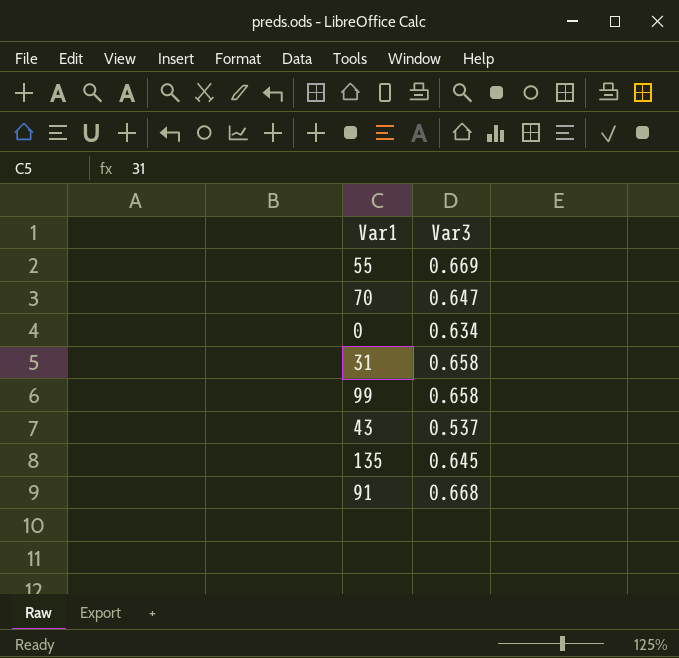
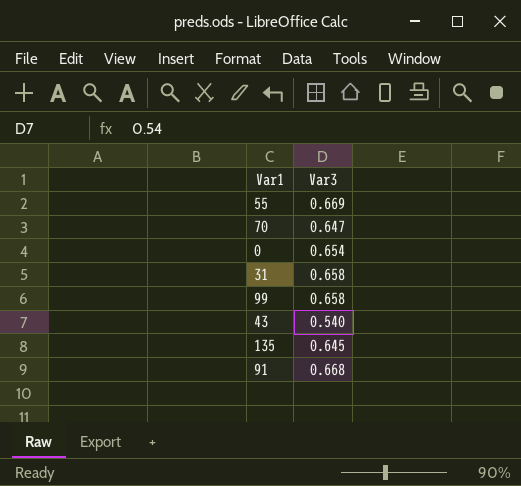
0 | Var3: 0.634 -> 0.654
43 | Var3: 0.537 -> 0.540

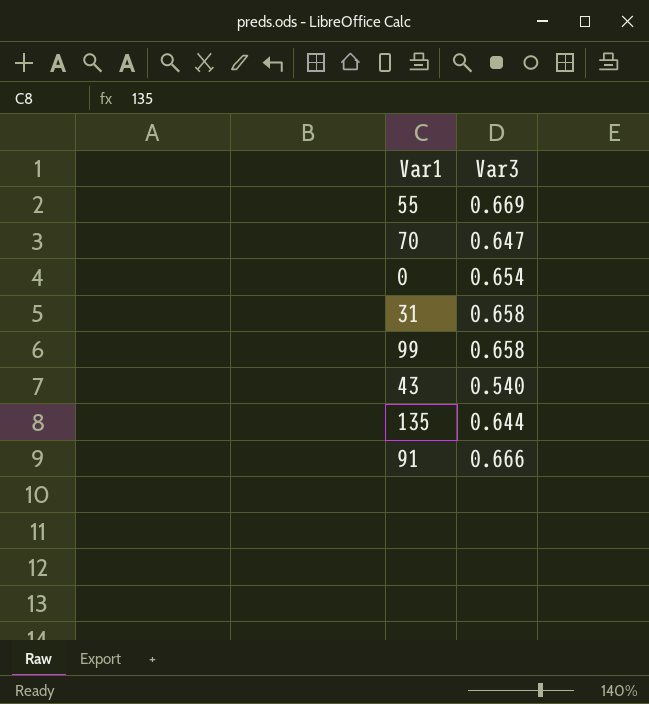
135 | Var3: 0.645 -> 0.644
91 | Var3: 0.668 -> 0.666

